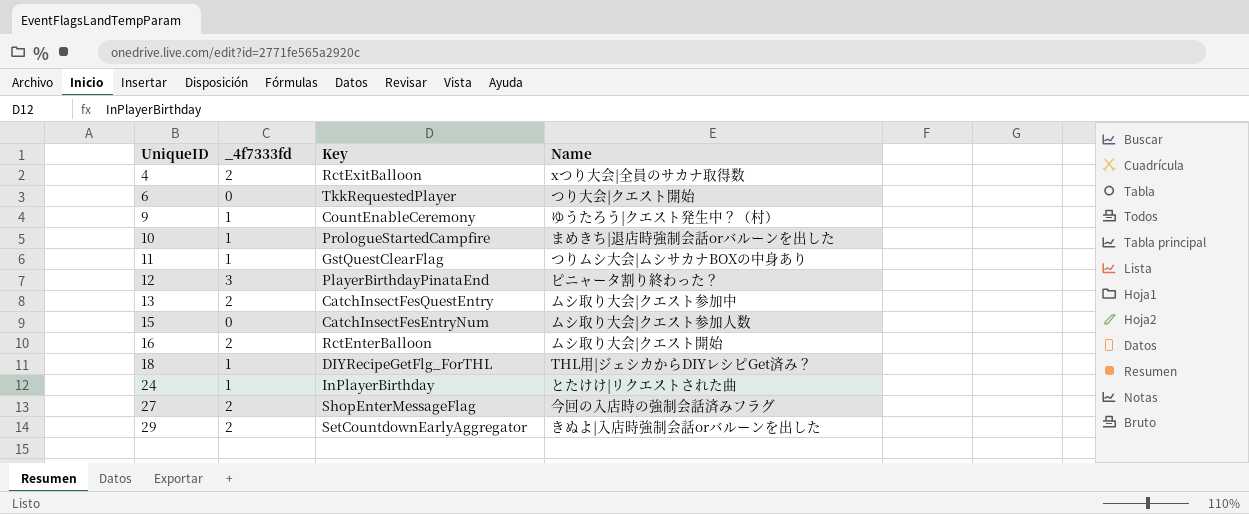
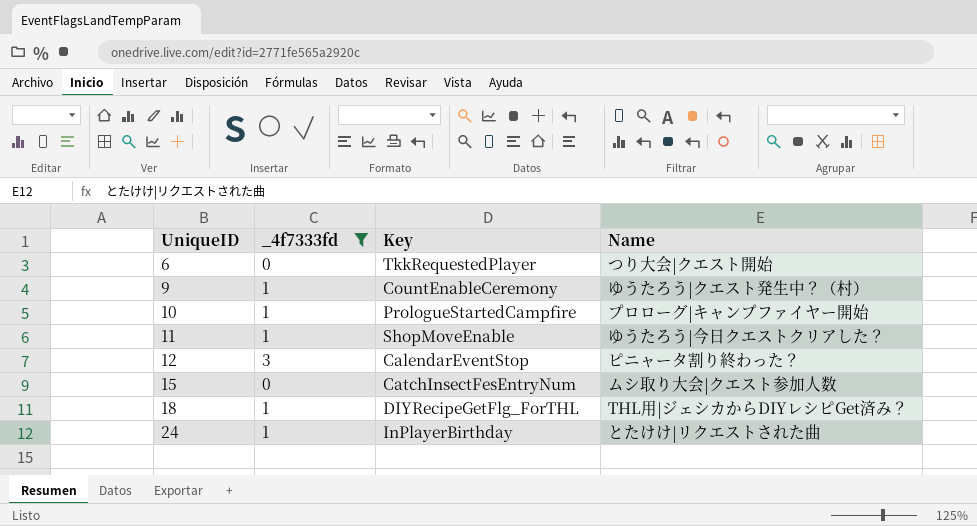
filter: none -> _4f7333fd != 2
10 | Name: まめきち|退店時強制会話orバルーンを出した -> プロローグ|キャンプファイヤー開始
11 | Key: GstQuestClearFlag -> ShopMoveEnable
11 | Name: つりムシ大会|ムシサカナBOXの中身あり -> ゆうたろう|今日クエストクリアした？
12 | Key: PlayerBirthdayPinataEnd -> CalendarEventStop

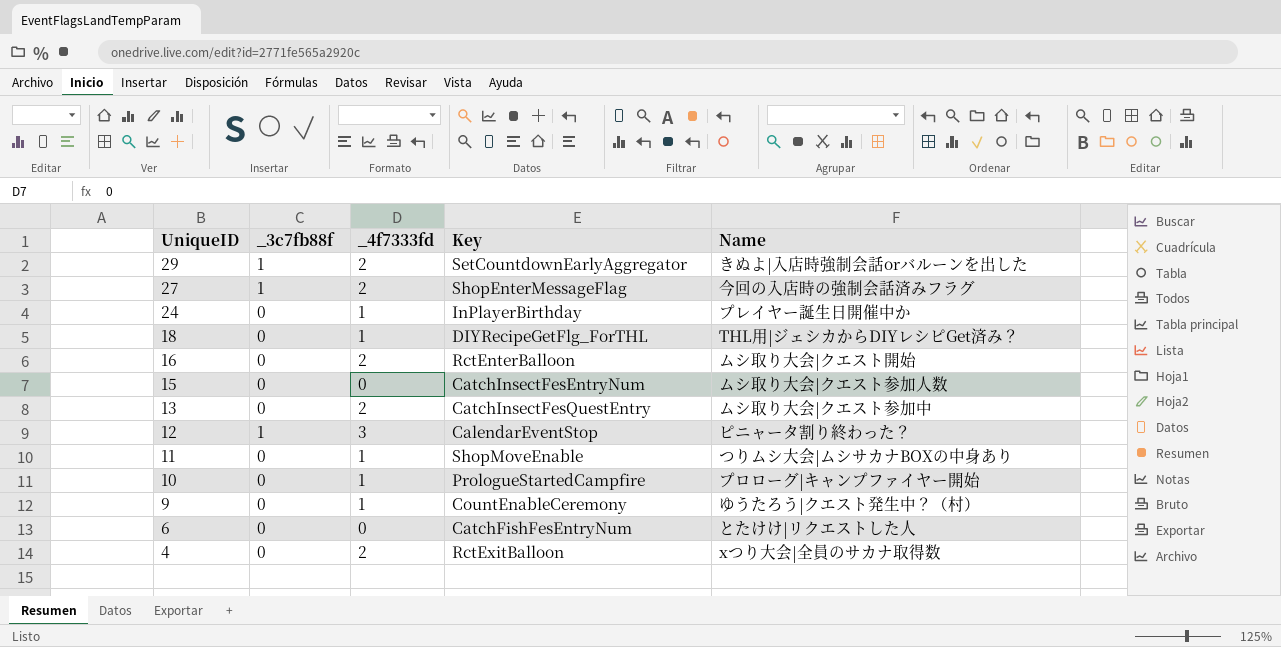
filter: _4f7333fd != 2 -> none
row order: UniqueID ascending -> UniqueID descending
column _3c7fb88f | position: none -> 2
24 | Name: とたけけ|リクエストされた曲 -> プレイヤー誕生日開催中か
11 | Name: ゆうたろう|今日クエストクリアした？ -> つりムシ大会|ムシサカナBOXの中身あり
6 | Key: TkkRequestedPlayer -> CatchFishFesEntryNum
6 | Name: つり大会|クエスト開始 -> とたけけ|リクエストした人

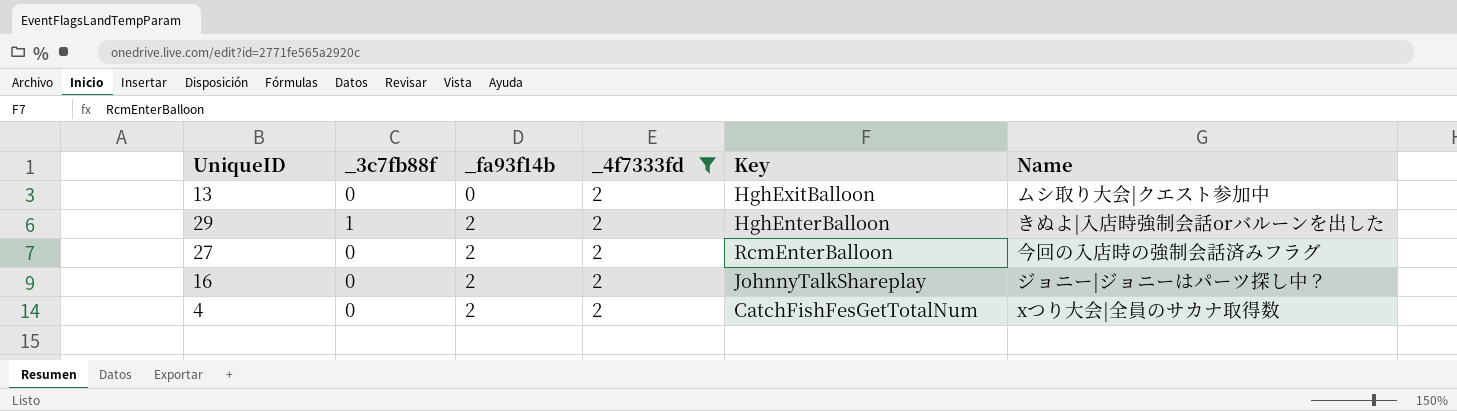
filter: none -> _4f7333fd = 2
row order: UniqueID descending -> _fa93f14b ascending
column _fa93f14b | position: none -> 3
13 | Key: CatchInsectFesQuestEntry -> HghExitBalloon
29 | Key: SetCountdownEarlyAggregator -> HghEnterBalloon
27 | _3c7fb88f: 1 -> 0
27 | Key: ShopEnterMessageFlag -> RcmEnterBalloon
16 | Key: RctEnterBalloon -> JohnnyTalkShareplay
16 | Name: ムシ取り大会|クエスト開始 -> ジョニー|ジョニーはパーツ探し中？
4 | Key: RctExitBalloon -> CatchFishFesGetTotalNum

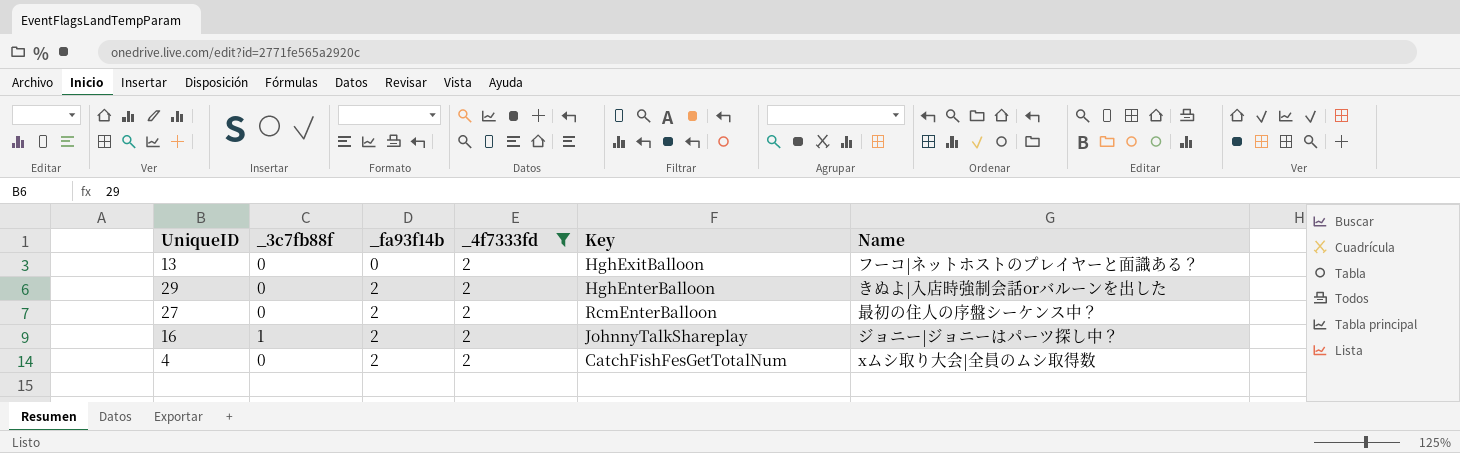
13 | Name: ムシ取り大会|クエスト参加中 -> フーコ|ネットホストのプレイヤーと面識ある？
29 | _3c7fb88f: 1 -> 0
27 | Name: 今回の入店時の強制会話済みフラグ -> 最初の住人の序盤シーケンス中？
16 | _3c7fb88f: 0 -> 1
4 | Name: xつり大会|全員のサカナ取得数 -> xムシ取り大会|全員のムシ取得数

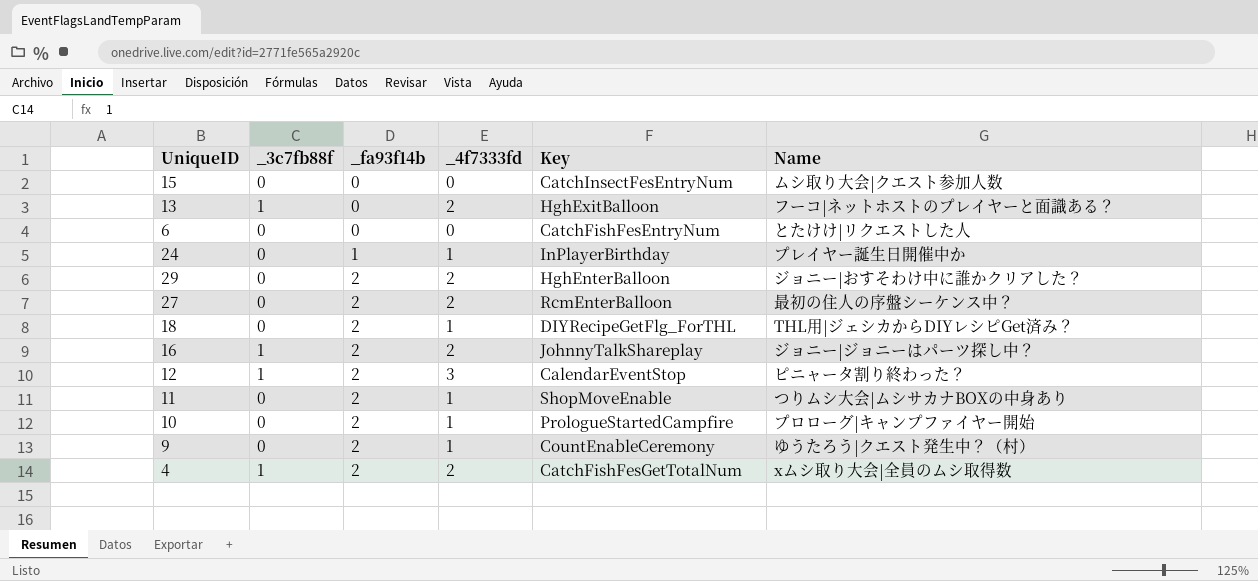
filter: _4f7333fd = 2 -> none
13 | _3c7fb88f: 0 -> 1
29 | Name: きぬよ|入店時強制会話orバルーンを出した -> ジョニー|おすそわけ中に誰かクリアした？
4 | _3c7fb88f: 0 -> 1

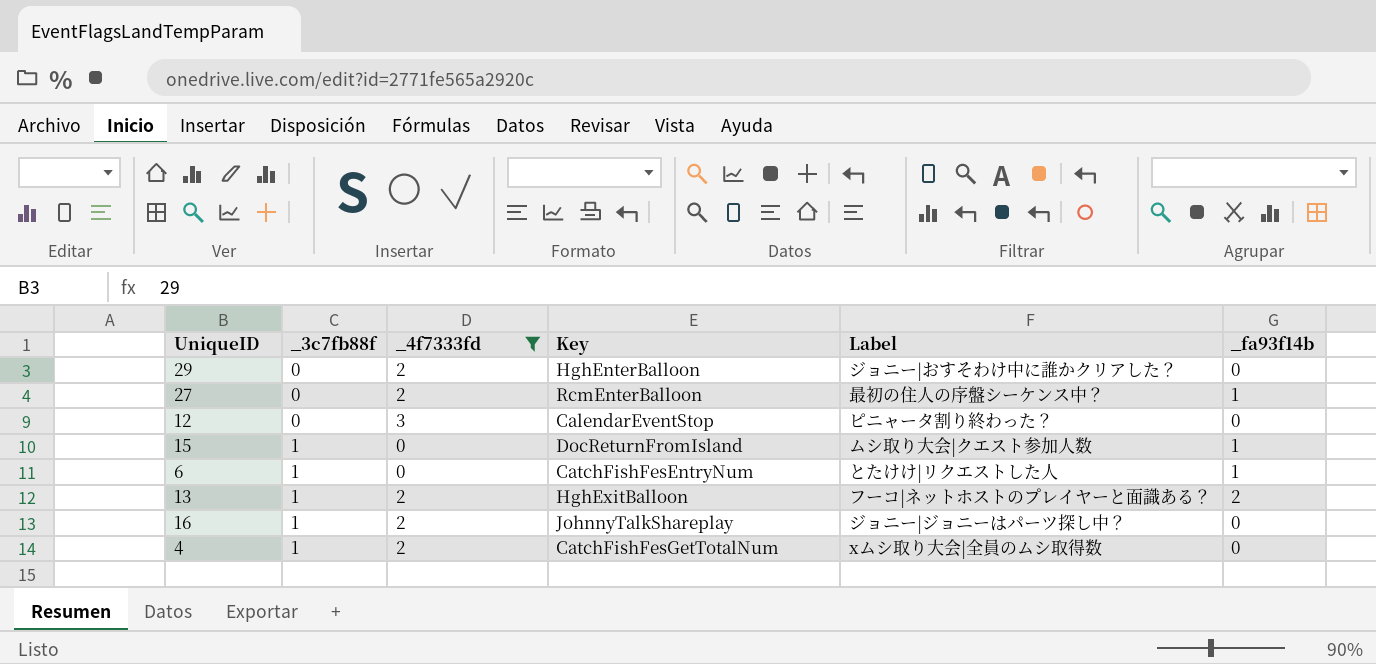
filter: none -> _4f7333fd != 1
row order: _fa93f14b ascending -> _3c7fb88f ascending
column name: Name -> Label
column _fa93f14b | position: 3 -> 6
29 | _fa93f14b: 2 -> 0
27 | _fa93f14b: 2 -> 1
12 | _3c7fb88f: 1 -> 0
12 | _fa93f14b: 2 -> 0
15 | _3c7fb88f: 0 -> 1
15 | Key: CatchInsectFesEntryNum -> DocReturnFromIsland
15 | _fa93f14b: 0 -> 1
6 | _3c7fb88f: 0 -> 1
6 | _fa93f14b: 0 -> 1
13 | _fa93f14b: 0 -> 2
16 | _fa93f14b: 2 -> 0
4 | _fa93f14b: 2 -> 0

